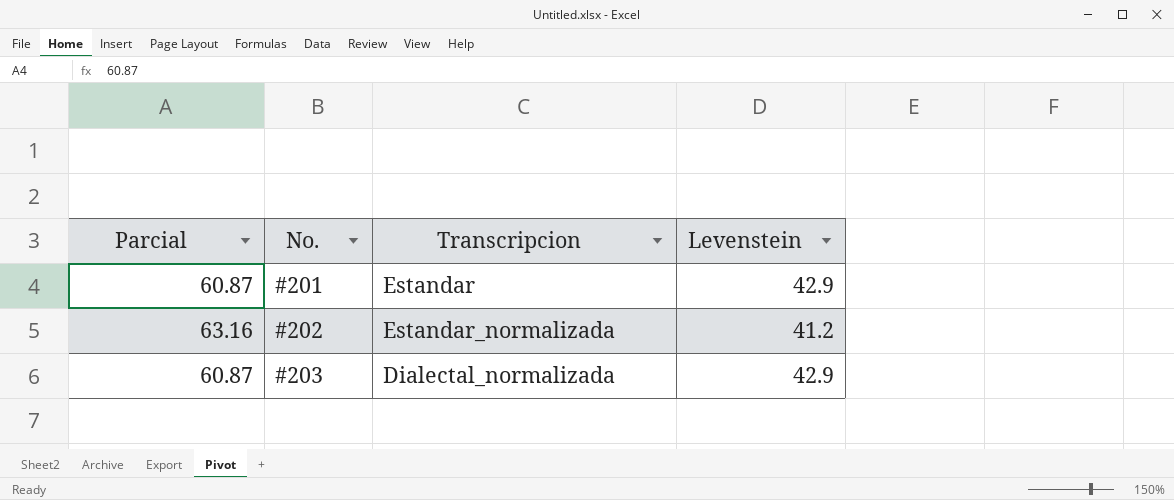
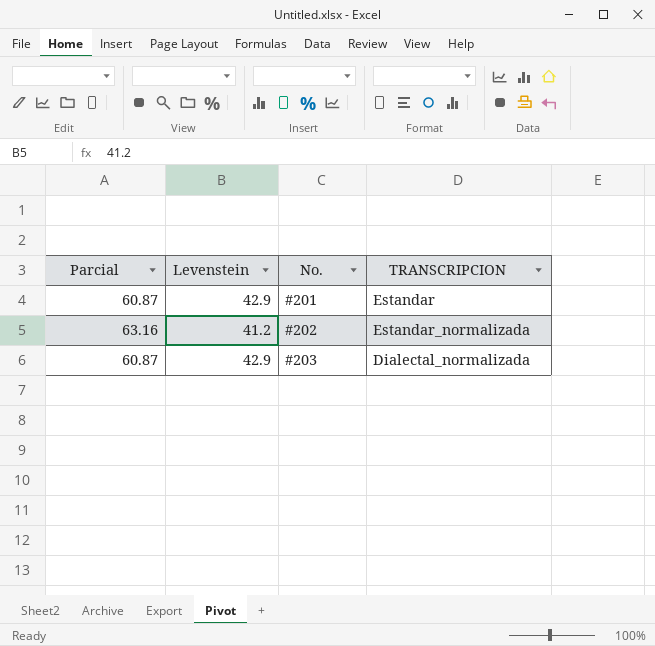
column Levenstein | position: 4 -> 2
column name: Transcripcion -> TRANSCRIPCION

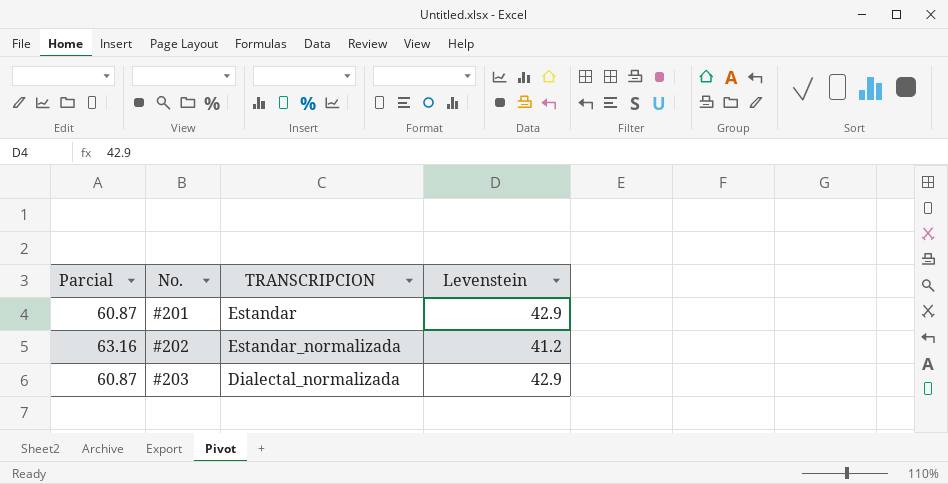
column Levenstein | position: 2 -> 4

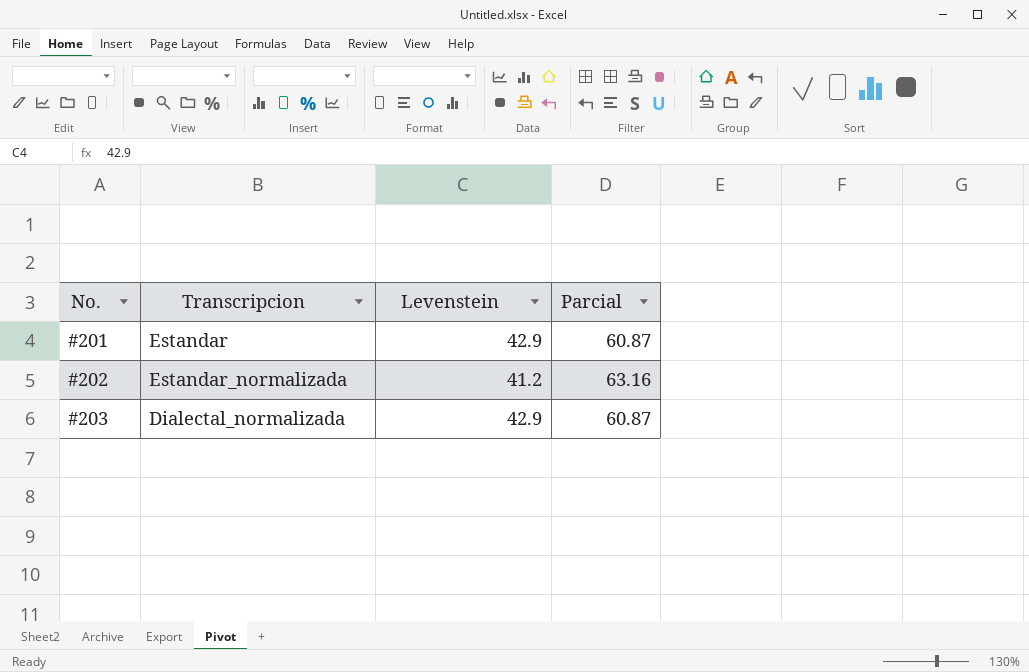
column name: TRANSCRIPCION -> Transcripcion
column Parcial | position: 1 -> 4

